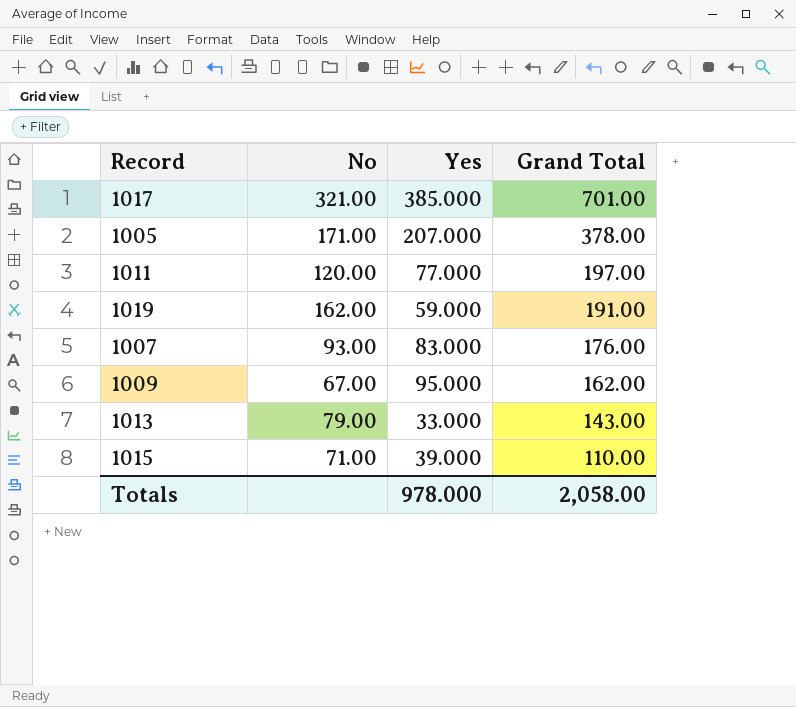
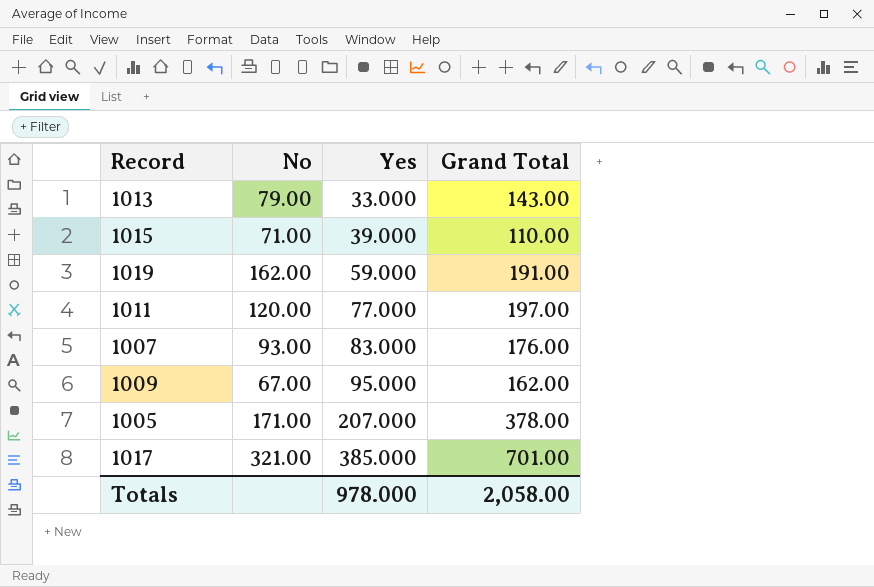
row order: Grand Total descending -> Yes ascending

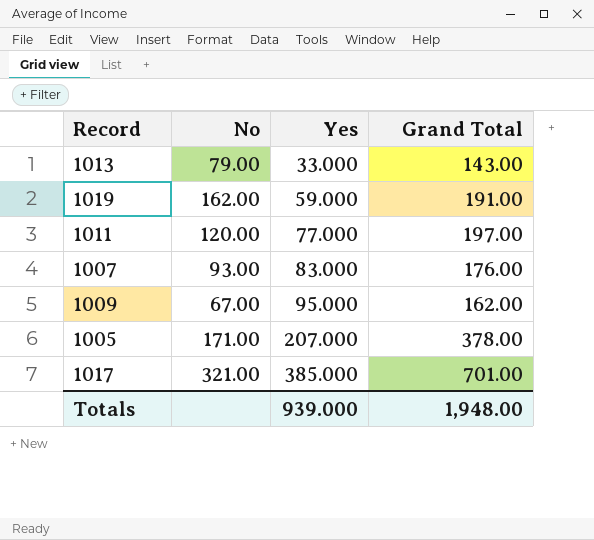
row 1015: 71.00 | 39.000 | 110.00 -> none
Totals | Yes: 978.000 -> 939.000
Totals | Grand Total: 2,058.00 -> 1,948.00

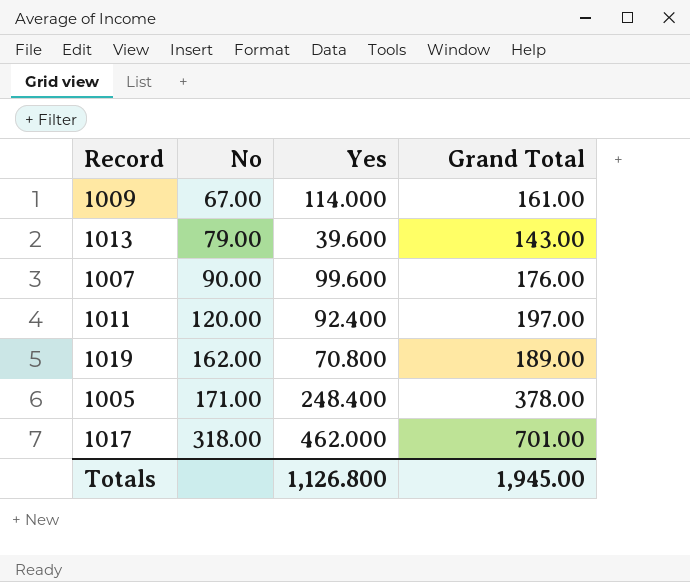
row order: Yes ascending -> No ascending
1009 | Yes: 95.000 -> 114.000
1009 | Grand Total: 162.00 -> 161.00
1013 | Yes: 33.000 -> 39.600
1007 | No: 93.00 -> 90.00
1007 | Yes: 83.000 -> 99.600
1011 | Yes: 77.000 -> 92.400
1019 | Yes: 59.000 -> 70.800
1019 | Grand Total: 191.00 -> 189.00
1005 | Yes: 207.000 -> 248.400
1017 | No: 321.00 -> 318.00
1017 | Yes: 385.000 -> 462.000
Totals | Yes: 939.000 -> 1,126.800
Totals | Grand Total: 1,948.00 -> 1,945.00

